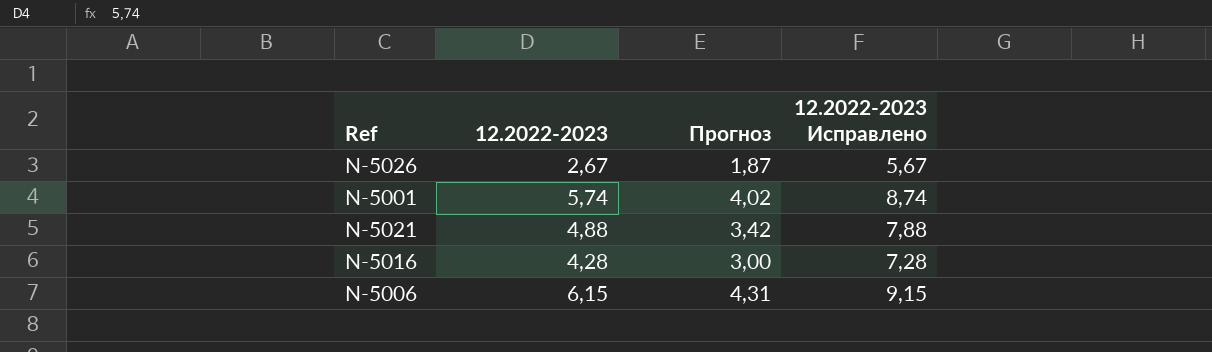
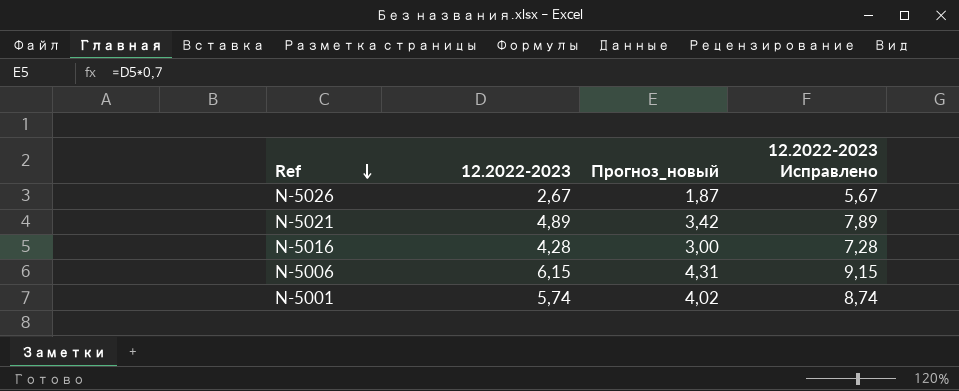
row order: none -> Ref descending
column name: Прогноз -> Прогноз_новый
N-5021 | 12.2022-2023: 4,88 -> 4,89
N-5021 | 12.2022-2023 Исправлено: 7,88 -> 7,89

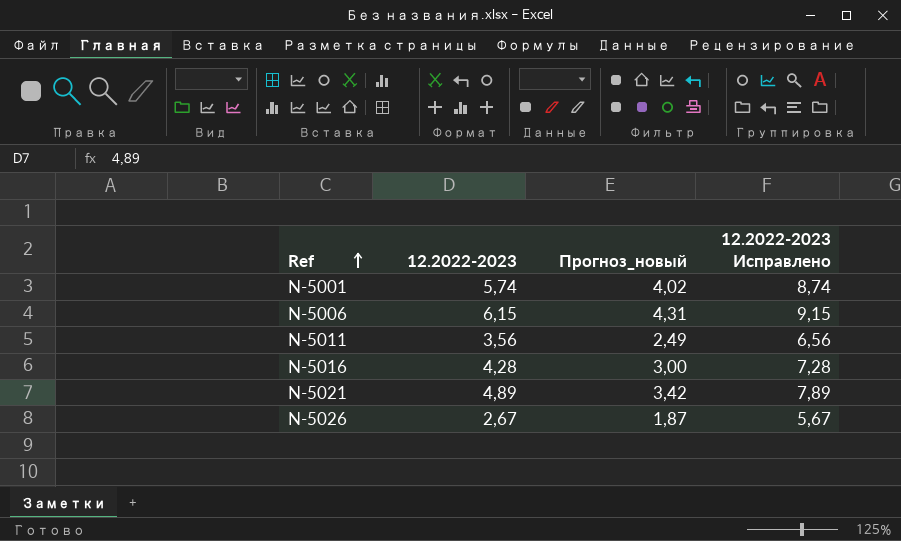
row order: Ref descending -> Ref ascending
row N-5011: none -> 3,56 | 2,49 | 6,56

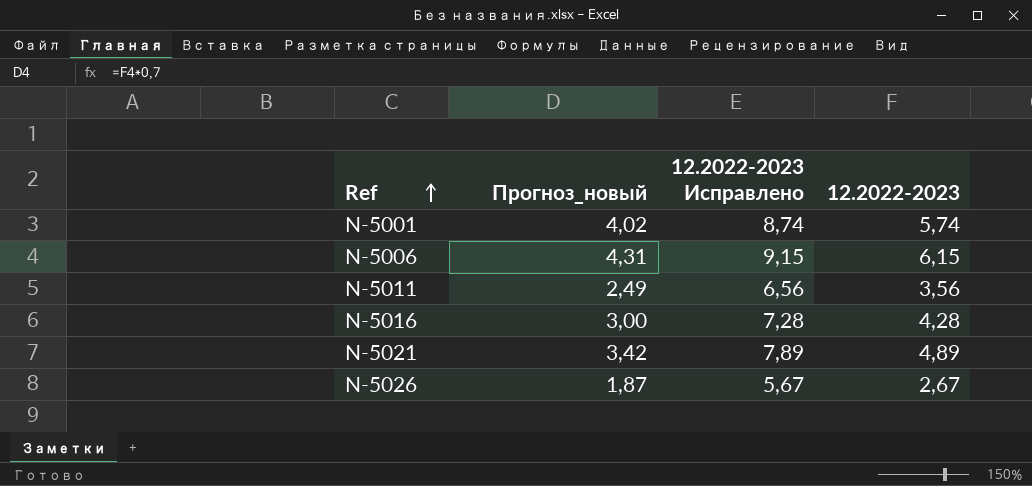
column 12.2022-2023 | position: 2 -> 4

